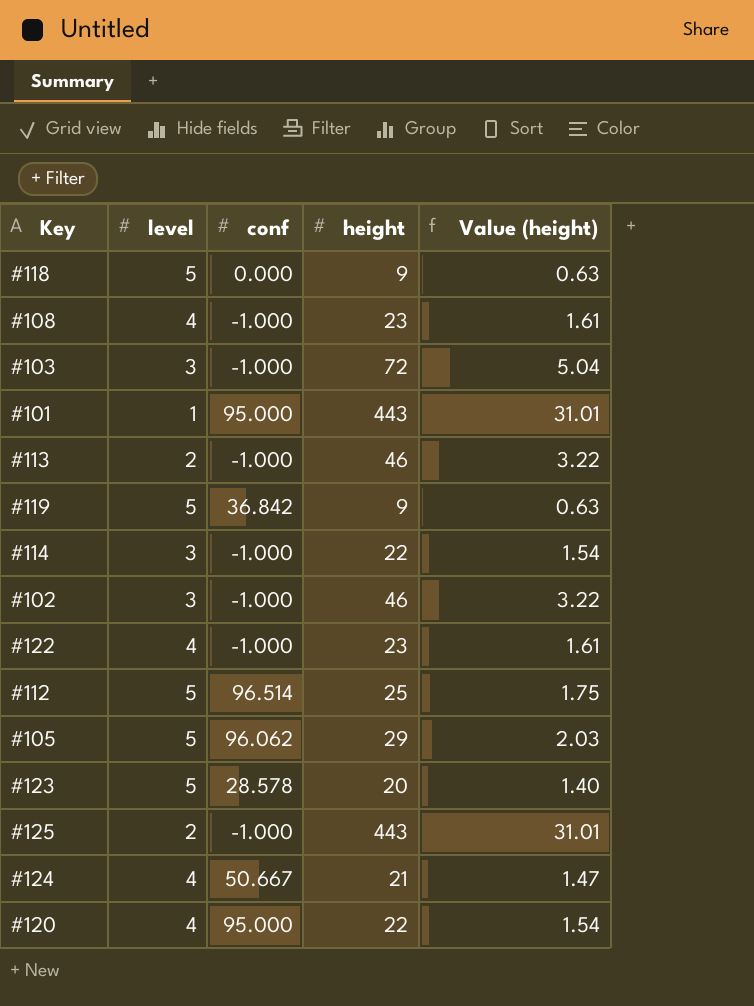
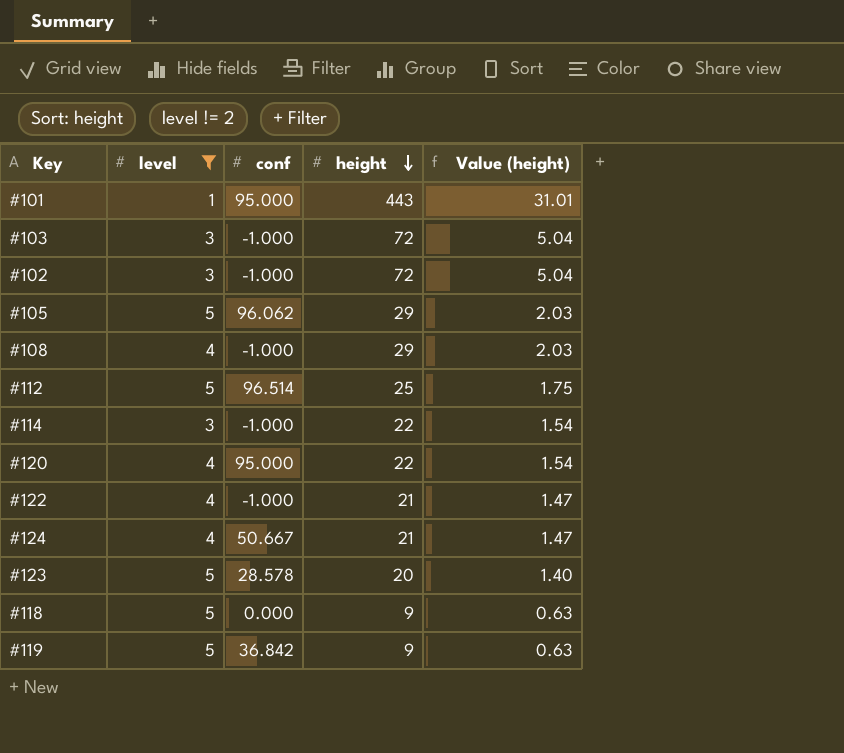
filter: none -> level != 2
row order: none -> height descending
#102 | height: 46 -> 72
#102 | Value (height): 3.22 -> 5.04
#108 | height: 23 -> 29
#108 | Value (height): 1.61 -> 2.03
#122 | height: 23 -> 21
#122 | Value (height): 1.61 -> 1.47

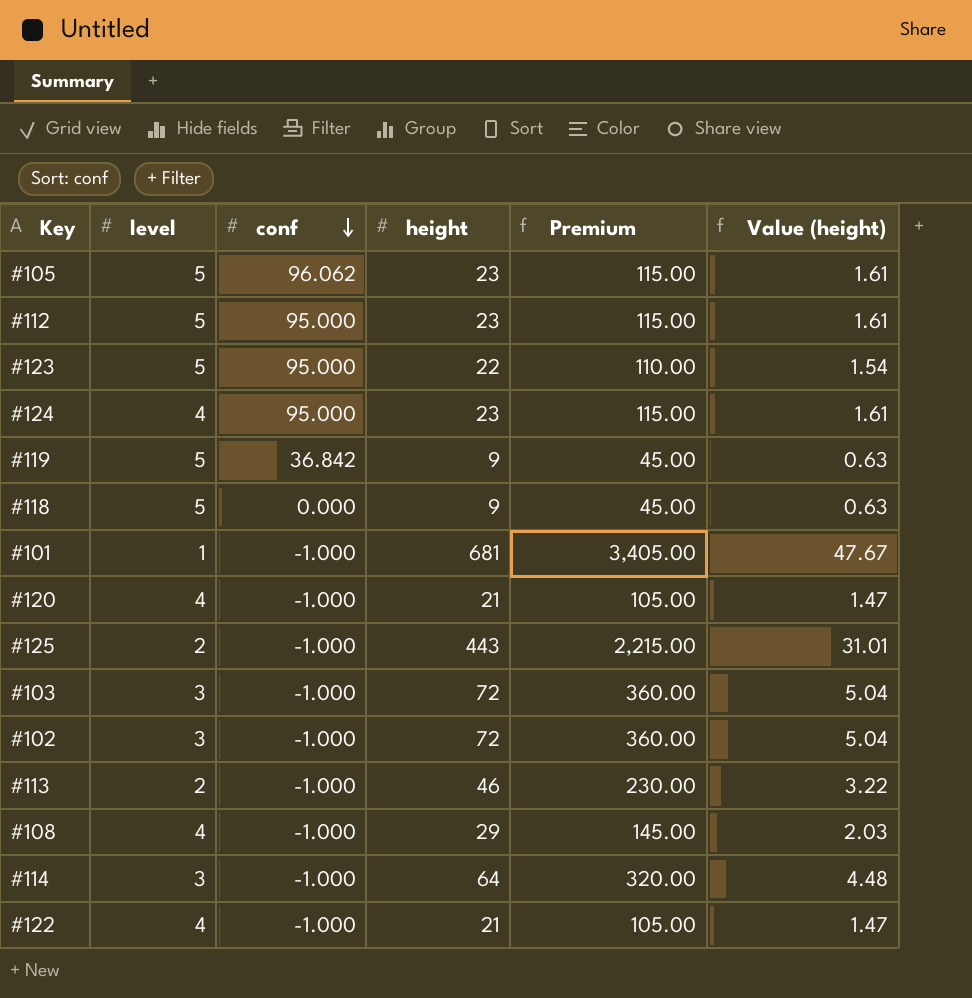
filter: level != 2 -> none
row order: height descending -> conf descending
column Premium | formula: none -> [height] * 5
#105 | height: 29 -> 23
#105 | Value (height): 2.03 -> 1.61
#112 | conf: 96.514 -> 95.000
#112 | height: 25 -> 23
#112 | Value (height): 1.75 -> 1.61
#123 | conf: 28.578 -> 95.000
#123 | height: 20 -> 22
#123 | Value (height): 1.40 -> 1.54
#124 | conf: 50.667 -> 95.000
#124 | height: 21 -> 23
#124 | Value (height): 1.47 -> 1.61
#101 | conf: 95.000 -> -1.000
#101 | height: 443 -> 681
#101 | Value (height): 31.01 -> 47.67
#120 | conf: 95.000 -> -1.000
#120 | height: 22 -> 21
#120 | Value (height): 1.54 -> 1.47
#114 | height: 22 -> 64
#114 | Value (height): 1.54 -> 4.48

